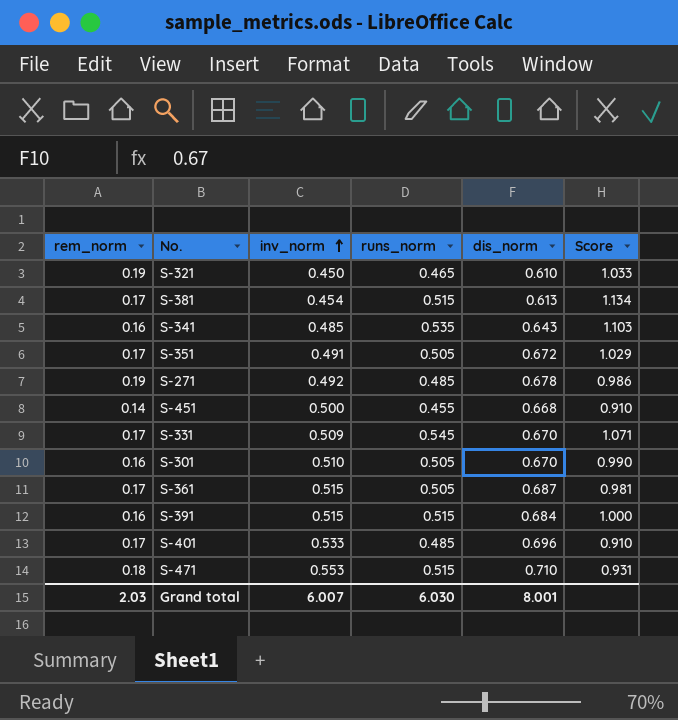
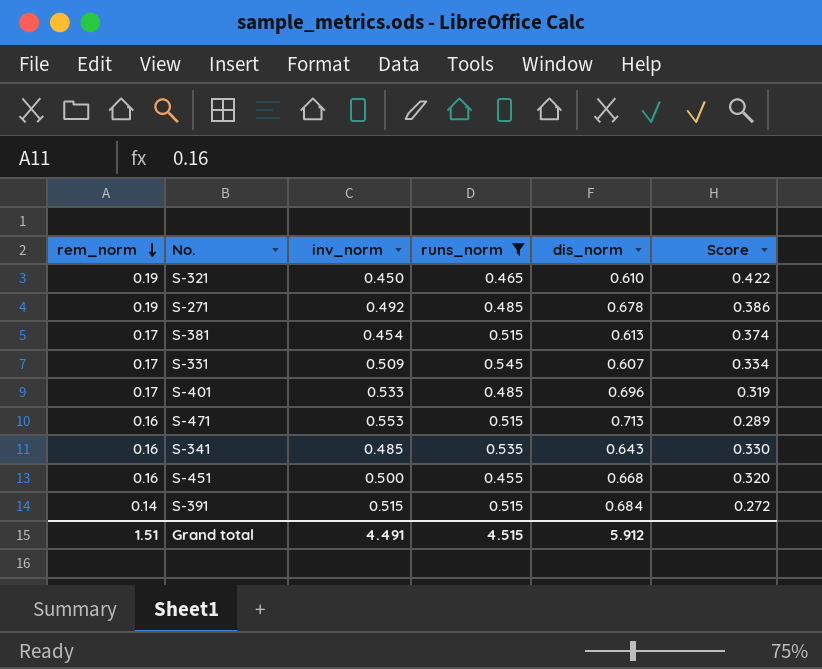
filter: none -> runs_norm != 0.505
row order: inv_norm ascending -> rem_norm descending
column Score | formula: [runs_norm] / [inv_norm] -> [rem_norm] / [inv_norm]
S-331 | dis_norm: 0.670 -> 0.607
S-471 | rem_norm: 0.18 -> 0.16
S-471 | dis_norm: 0.710 -> 0.713
S-451 | rem_norm: 0.14 -> 0.16
S-391 | rem_norm: 0.16 -> 0.14
Grand total | rem_norm: 2.03 -> 1.51
Grand total | inv_norm: 6.007 -> 4.491
Grand total | runs_norm: 6.030 -> 4.515
Grand total | dis_norm: 8.001 -> 5.912

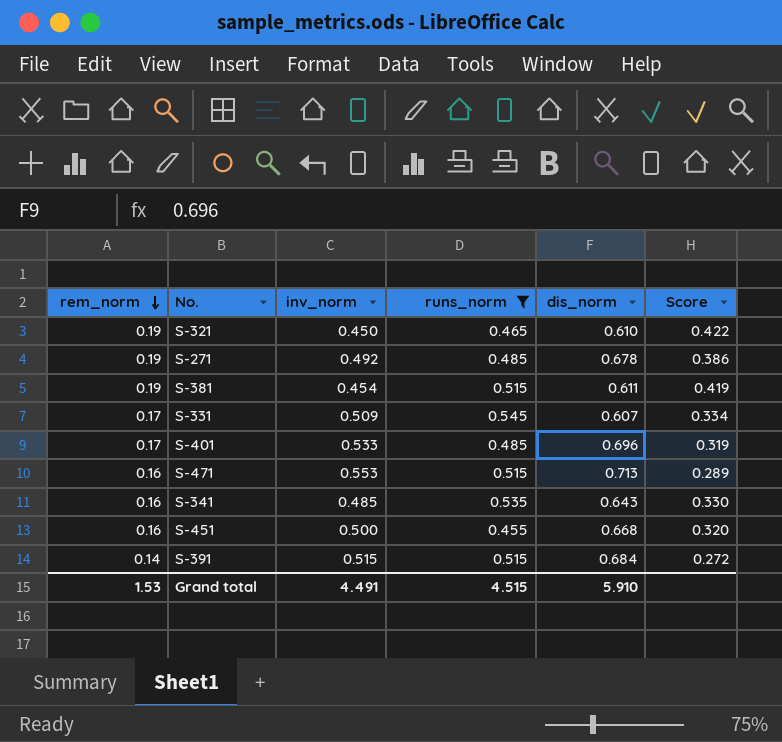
S-381 | rem_norm: 0.17 -> 0.19
S-381 | dis_norm: 0.613 -> 0.611
S-381 | Score: 0.374 -> 0.419
Grand total | rem_norm: 1.51 -> 1.53
Grand total | dis_norm: 5.912 -> 5.910

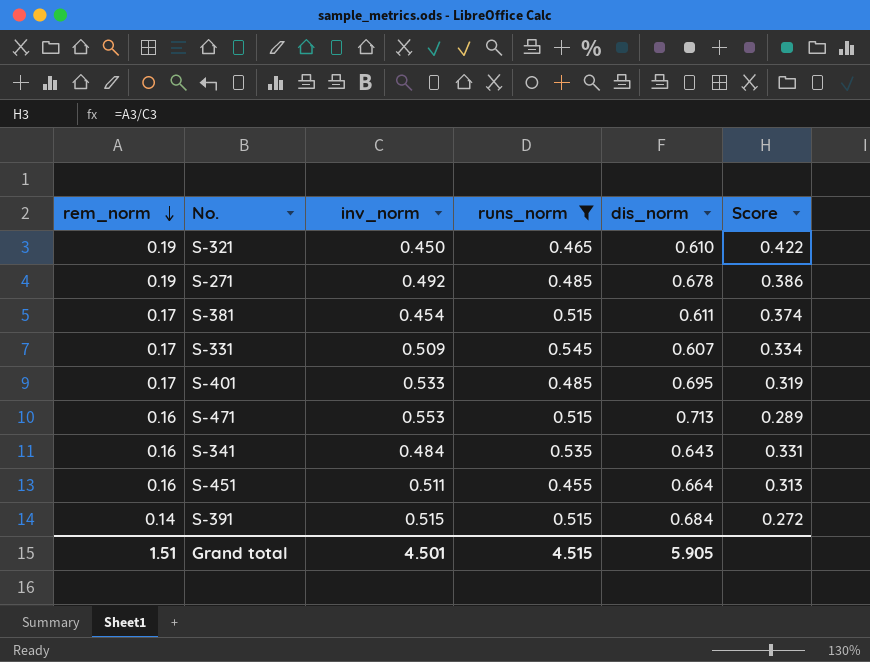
S-381 | rem_norm: 0.19 -> 0.17
S-381 | Score: 0.419 -> 0.374
S-401 | dis_norm: 0.696 -> 0.695
S-341 | inv_norm: 0.485 -> 0.484
S-341 | Score: 0.330 -> 0.331
S-451 | inv_norm: 0.500 -> 0.511
S-451 | dis_norm: 0.668 -> 0.664
S-451 | Score: 0.320 -> 0.313
Grand total | rem_norm: 1.53 -> 1.51
Grand total | inv_norm: 4.491 -> 4.501
Grand total | dis_norm: 5.910 -> 5.905

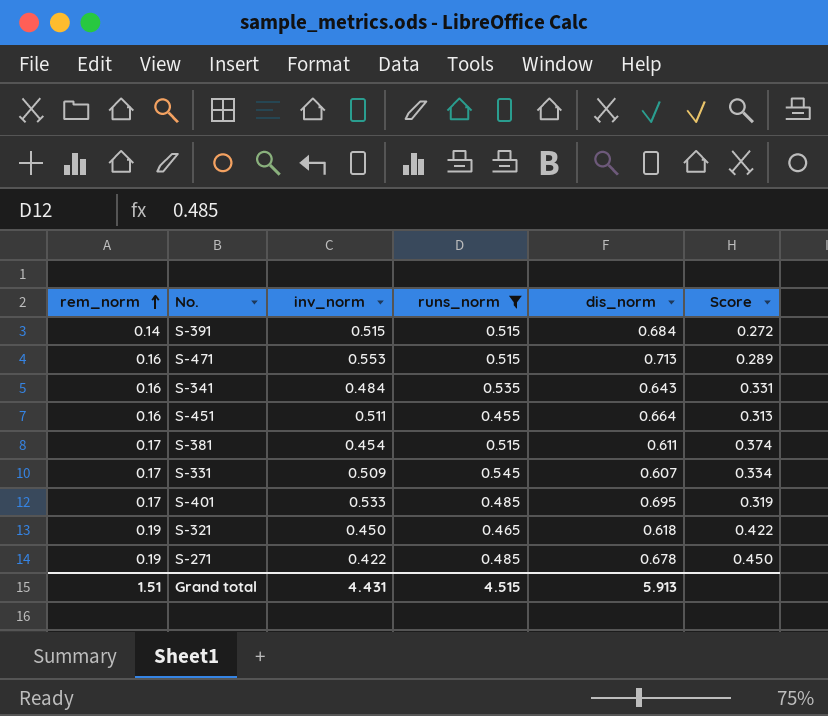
row order: rem_norm descending -> rem_norm ascending
S-321 | dis_norm: 0.610 -> 0.618
S-271 | inv_norm: 0.492 -> 0.422
S-271 | Score: 0.386 -> 0.450
Grand total | inv_norm: 4.501 -> 4.431
Grand total | dis_norm: 5.905 -> 5.913

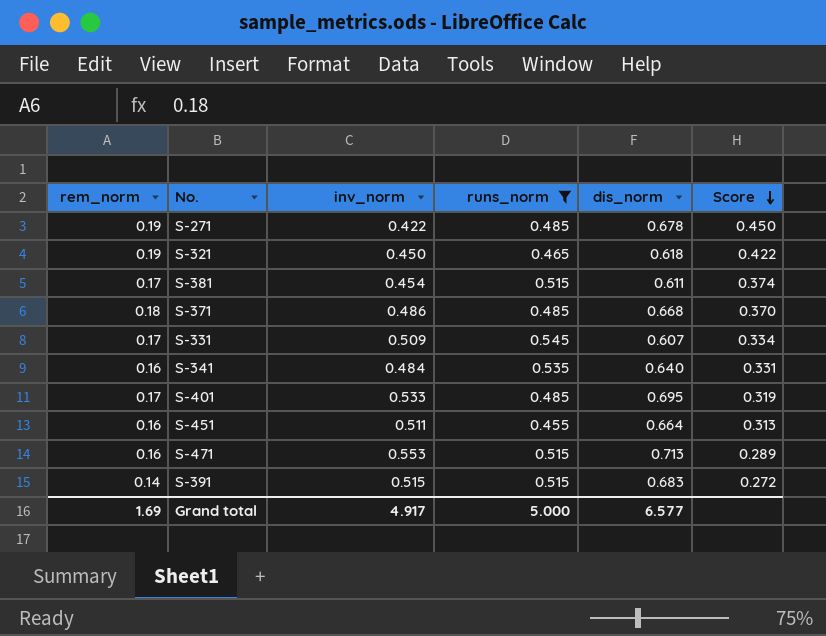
row order: rem_norm ascending -> Score descending
row S-371: none -> 0.18 | 0.486 | 0.485 | 0.668 | 0.370
S-341 | dis_norm: 0.643 -> 0.640
S-391 | dis_norm: 0.684 -> 0.683
Grand total | rem_norm: 1.51 -> 1.69
Grand total | inv_norm: 4.431 -> 4.917
Grand total | runs_norm: 4.515 -> 5.000
Grand total | dis_norm: 5.913 -> 6.577

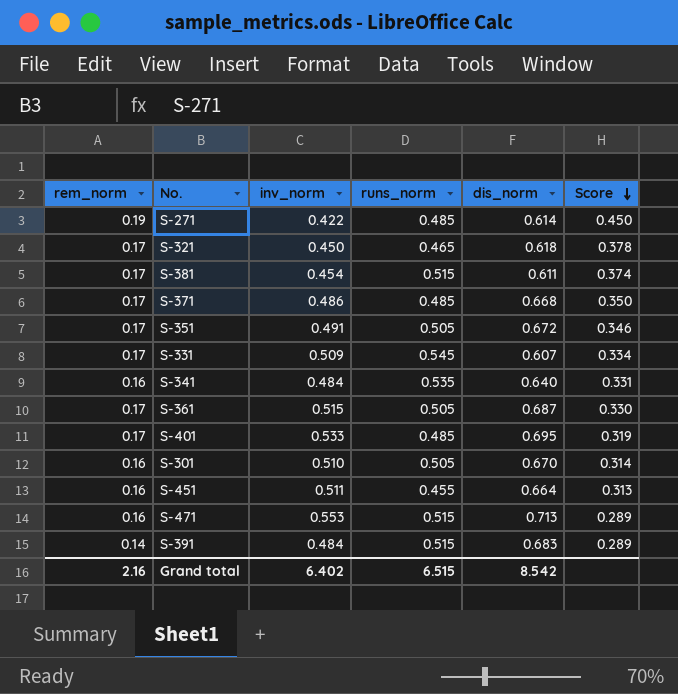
filter: runs_norm != 0.505 -> none
S-271 | dis_norm: 0.678 -> 0.614
S-321 | rem_norm: 0.19 -> 0.17
S-321 | Score: 0.422 -> 0.378
S-371 | rem_norm: 0.18 -> 0.17
S-371 | Score: 0.370 -> 0.350
S-391 | inv_norm: 0.515 -> 0.484
S-391 | Score: 0.272 -> 0.289
Grand total | rem_norm: 1.69 -> 2.16
Grand total | inv_norm: 4.917 -> 6.402
Grand total | runs_norm: 5.000 -> 6.515
Grand total | dis_norm: 6.577 -> 8.542

